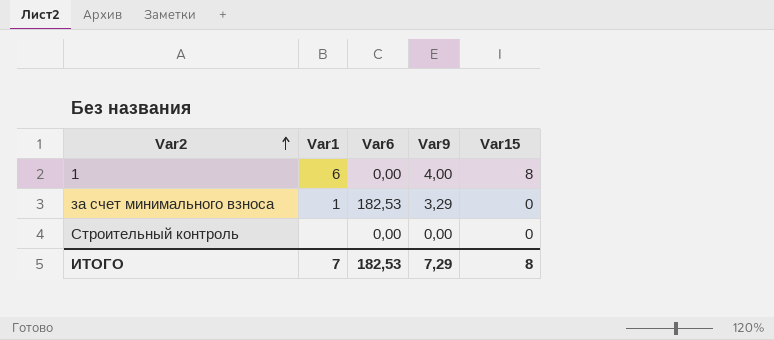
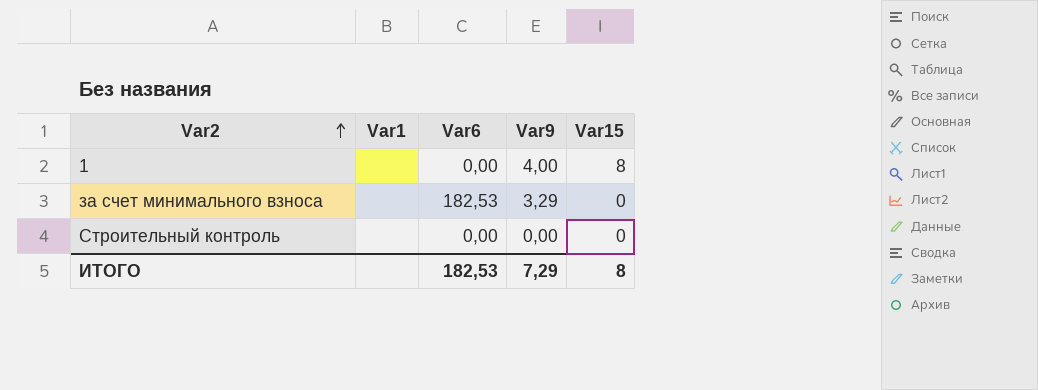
1 | Var1: 6 -> none
за счет минимального взноса | Var1: 1 -> none
ИТОГО | Var1: 7 -> none

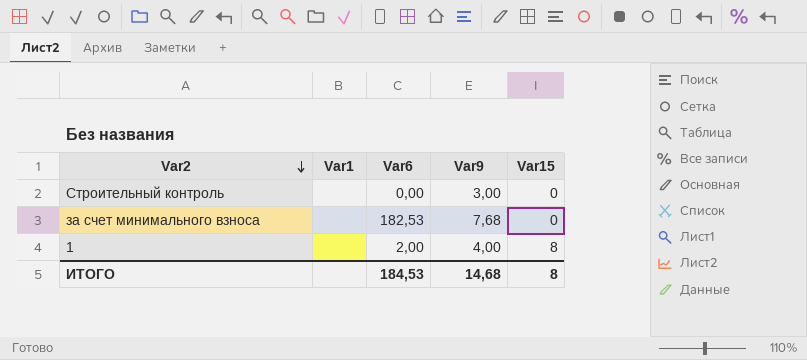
row order: Var2 ascending -> Var2 descending
Строительный контроль | Var9: 0,00 -> 3,00
за счет минимального взноса | Var9: 3,29 -> 7,68
1 | Var6: 0,00 -> 2,00
ИТОГО | Var6: 182,53 -> 184,53
ИТОГО | Var9: 7,29 -> 14,68

